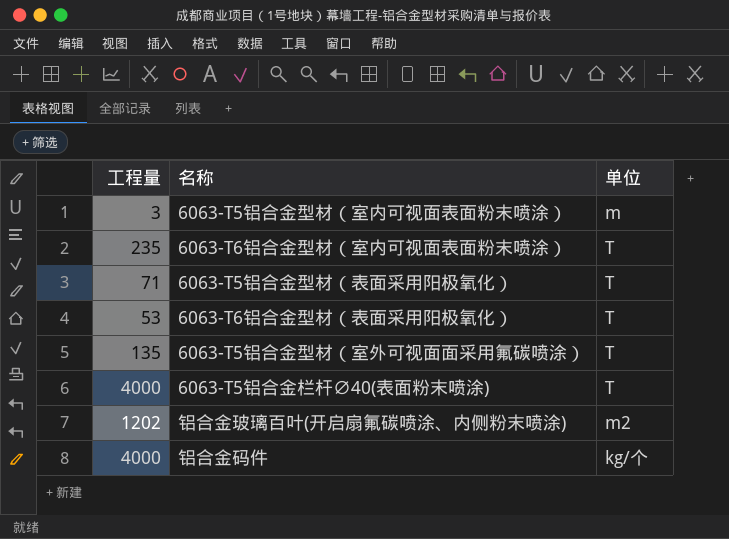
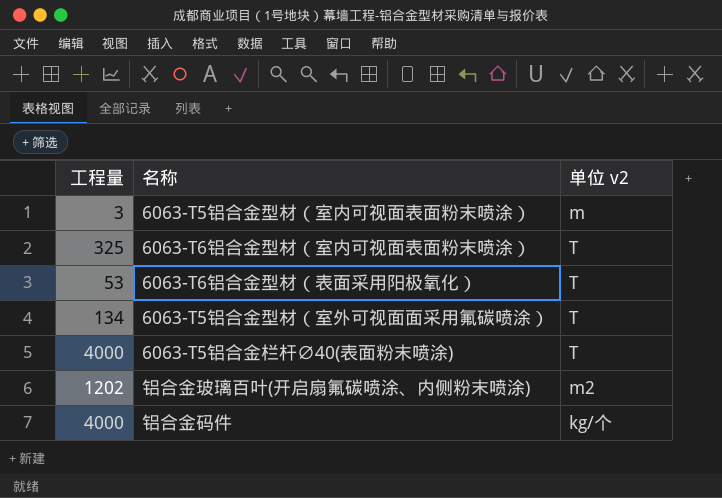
column name: 单位 -> 单位 v2
row 6063-T5铝合金型材（表面采用阳极氧化）: 71 | T -> none
6063-T6铝合金型材（室内可视面表面粉末喷涂） | 工程量: 235 -> 325
6063-T5铝合金型材（室外可视面面采用氟碳喷涂） | 工程量: 135 -> 134

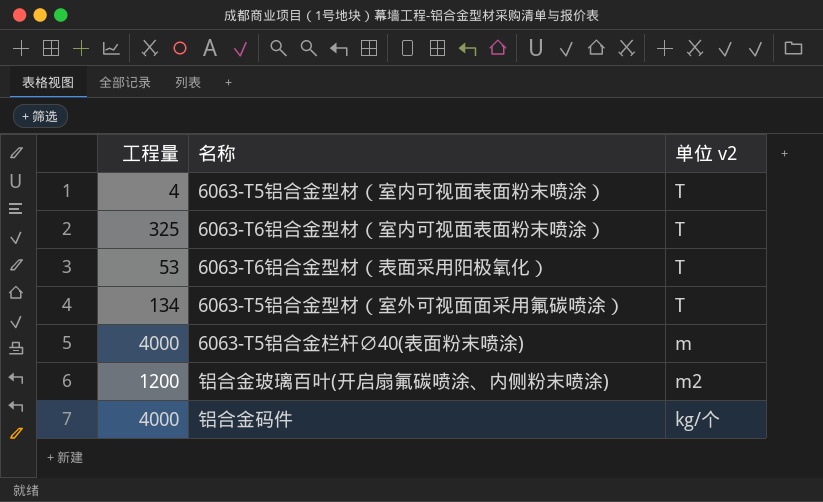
6063-T5铝合金型材（室内可视面表面粉末喷涂） | 工程量: 3 -> 4
6063-T5铝合金型材（室内可视面表面粉末喷涂） | 单位 v2: m -> T
6063-T5铝合金栏杆∅40(表面粉末喷涂) | 单位 v2: T -> m
铝合金玻璃百叶(开启扇氟碳喷涂、内侧粉末喷涂) | 工程量: 1202 -> 1200

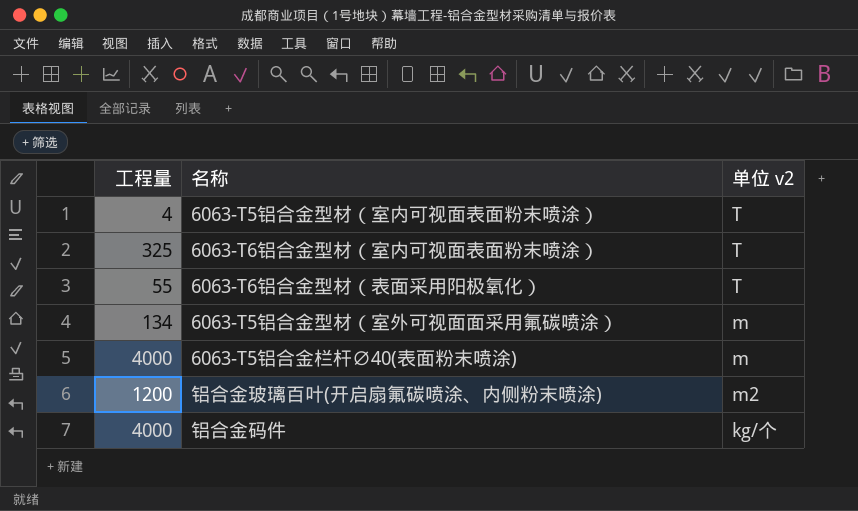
6063-T6铝合金型材（表面采用阳极氧化） | 工程量: 53 -> 55
6063-T5铝合金型材（室外可视面面采用氟碳喷涂） | 单位 v2: T -> m

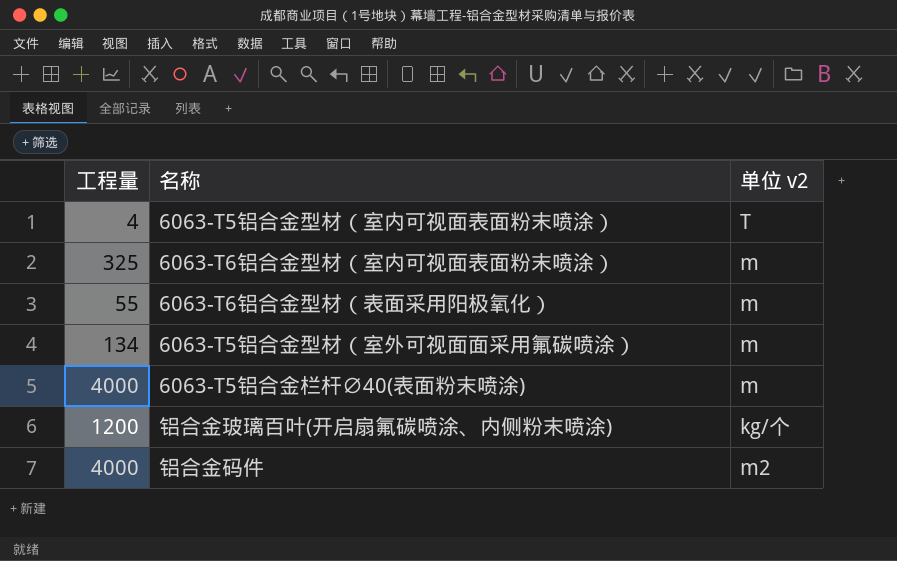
6063-T6铝合金型材（室内可视面表面粉末喷涂） | 单位 v2: T -> m
6063-T6铝合金型材（表面采用阳极氧化） | 单位 v2: T -> m
铝合金玻璃百叶(开启扇氟碳喷涂、内侧粉末喷涂) | 单位 v2: m2 -> kg/个
铝合金码件 | 单位 v2: kg/个 -> m2

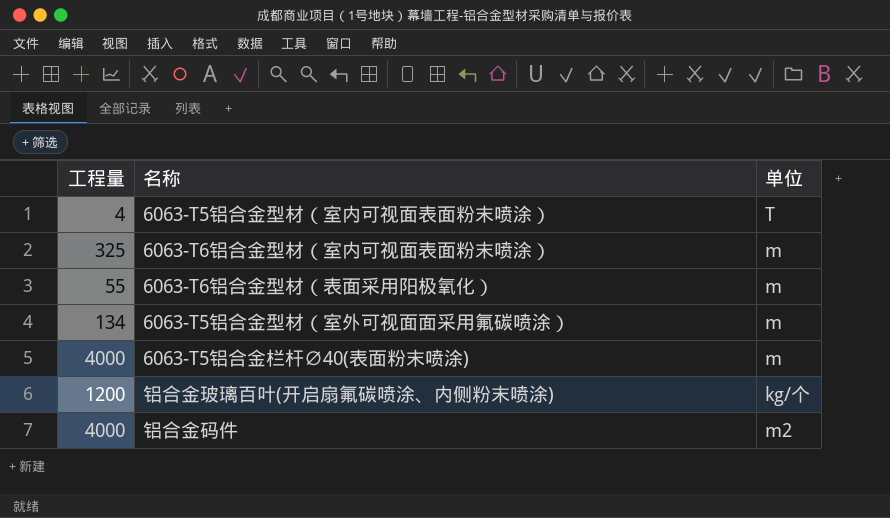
column name: 单位 v2 -> 单位

